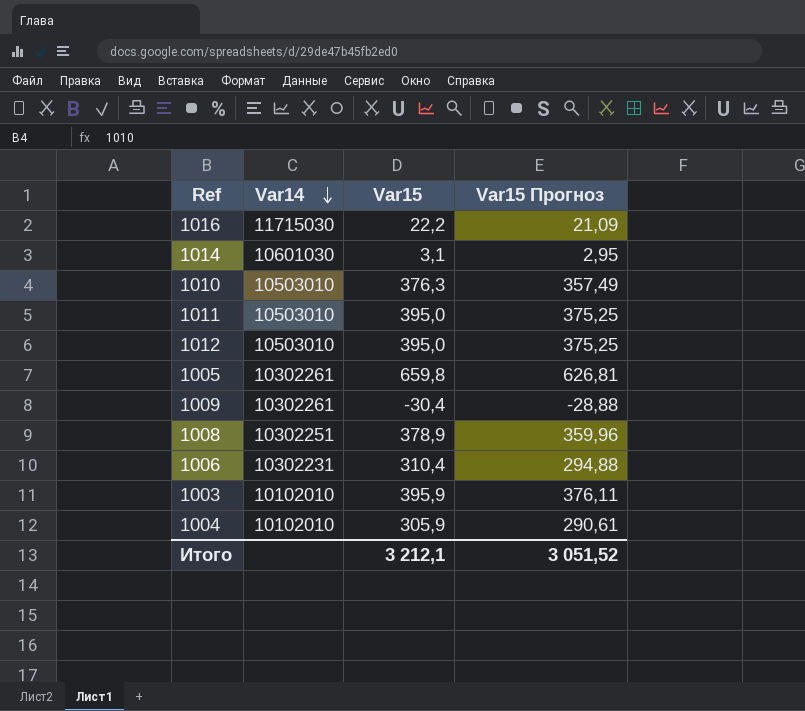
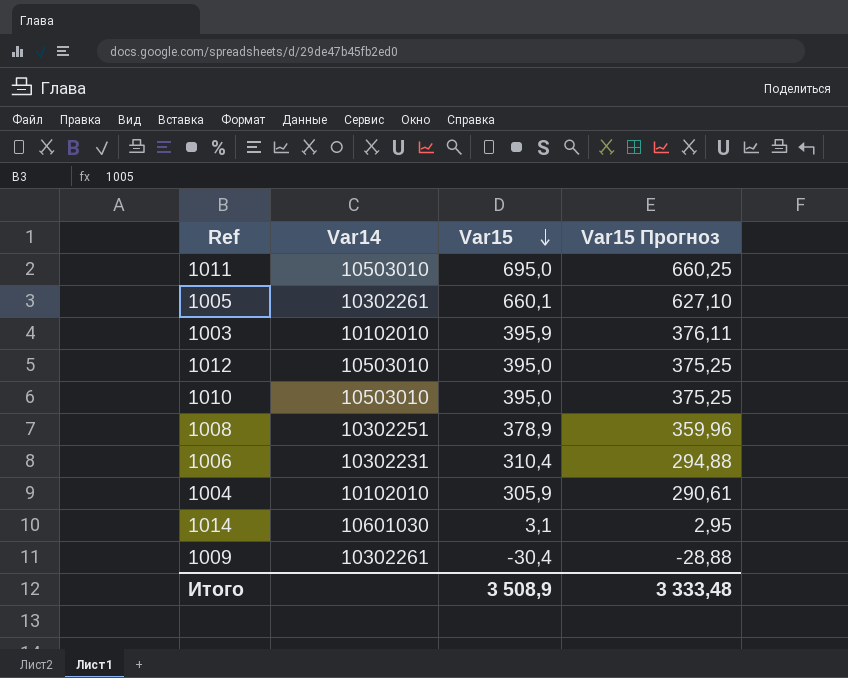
row order: Var14 descending -> Var15 descending
row 1016: 11715030 | 22,2 | 21,09 -> none
1011 | Var15: 395,0 -> 695,0
1011 | Var15 Прогноз: 375,25 -> 660,25
1005 | Var15: 659,8 -> 660,1
1005 | Var15 Прогноз: 626,81 -> 627,10
1010 | Var15: 376,3 -> 395,0
1010 | Var15 Прогноз: 357,49 -> 375,25
Итого | Var15: 3 212,1 -> 3 508,9
Итого | Var15 Прогноз: 3 051,52 -> 3 333,48

